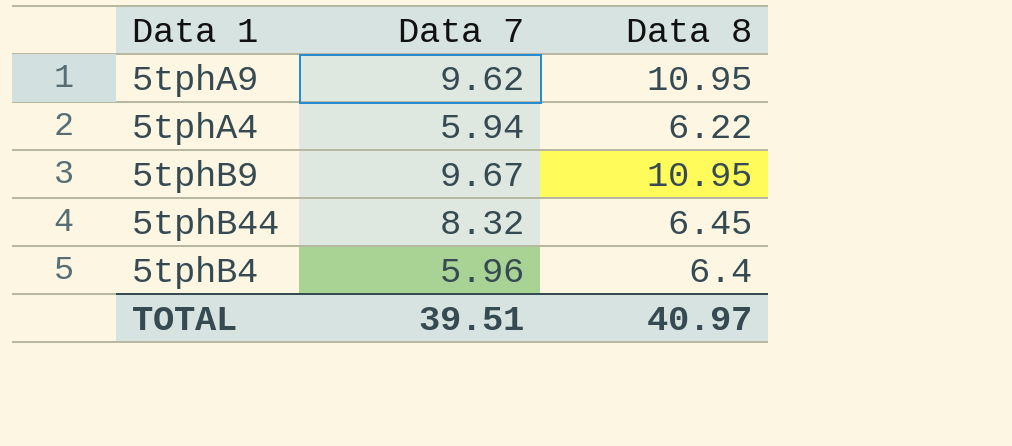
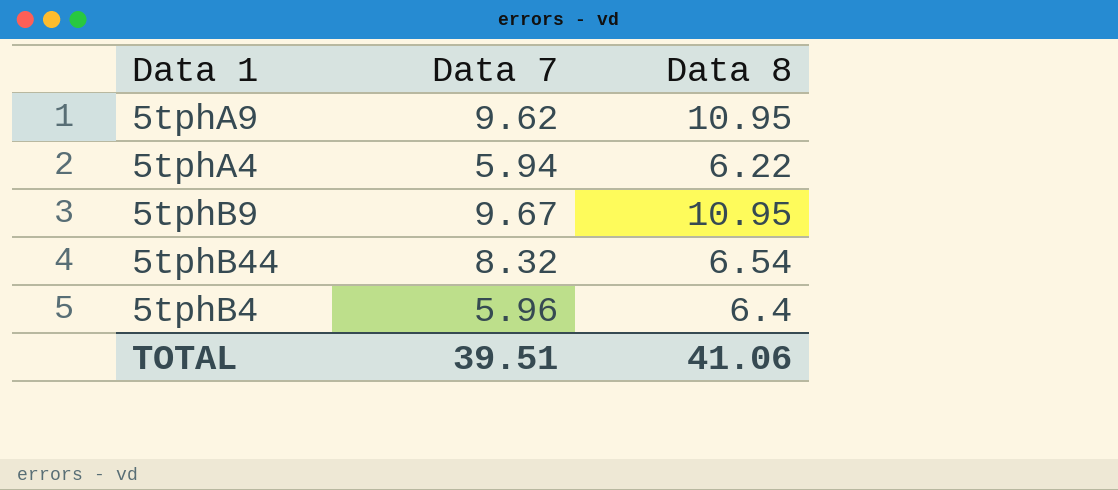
5tphB44 | Data 8: 6.45 -> 6.54
TOTAL | Data 8: 40.97 -> 41.06

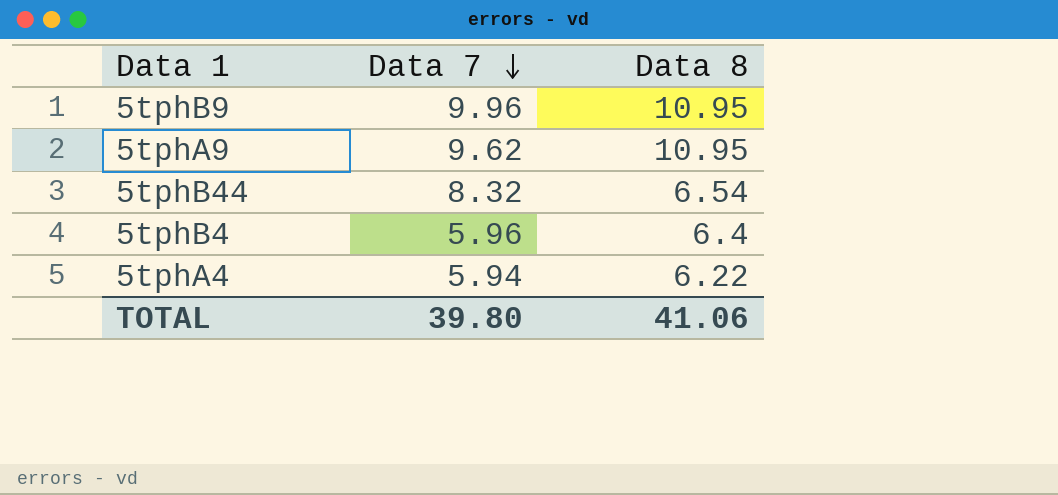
row order: none -> Data 7 descending
5tphB9 | Data 7: 9.67 -> 9.96
TOTAL | Data 7: 39.51 -> 39.80

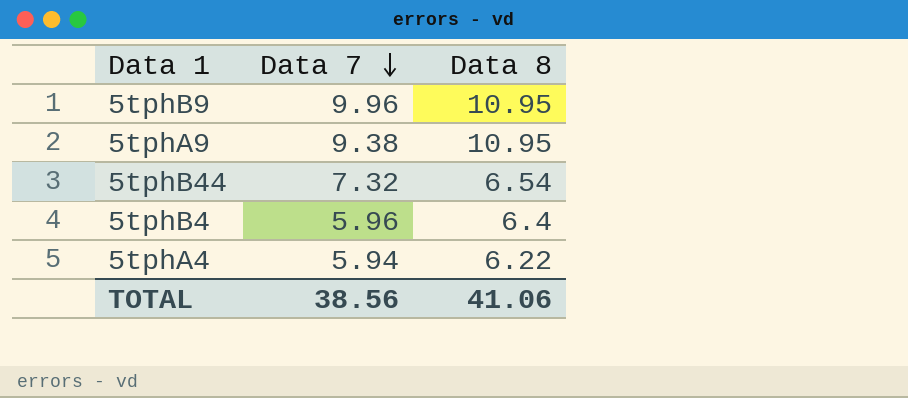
5tphA9 | Data 7: 9.62 -> 9.38
5tphB44 | Data 7: 8.32 -> 7.32
TOTAL | Data 7: 39.80 -> 38.56

